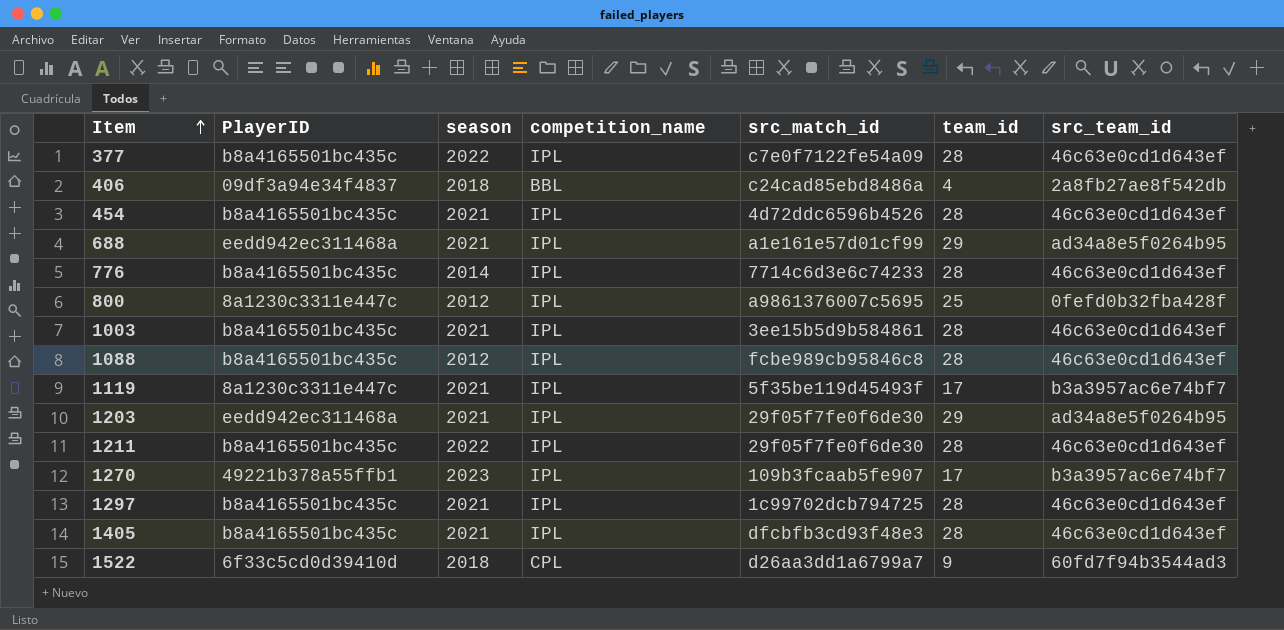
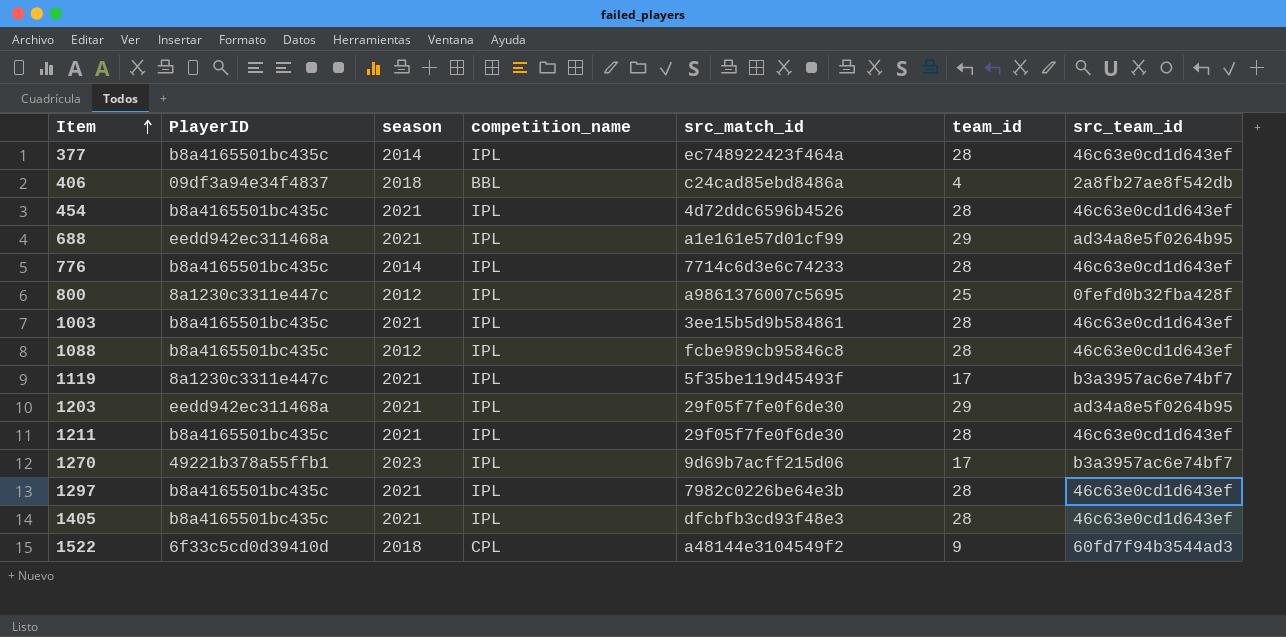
377 | season: 2022 -> 2014
377 | src_match_id: c7e0f7122fe54a09 -> ec748922423f464a
1211 | season: 2022 -> 2021
1270 | src_match_id: 109b3fcaab5fe907 -> 9d69b7acff215d06
1297 | src_match_id: 1c99702dcb794725 -> 7982c0226be64e3b
1522 | src_match_id: d26aa3dd1a6799a7 -> a48144e3104549f2

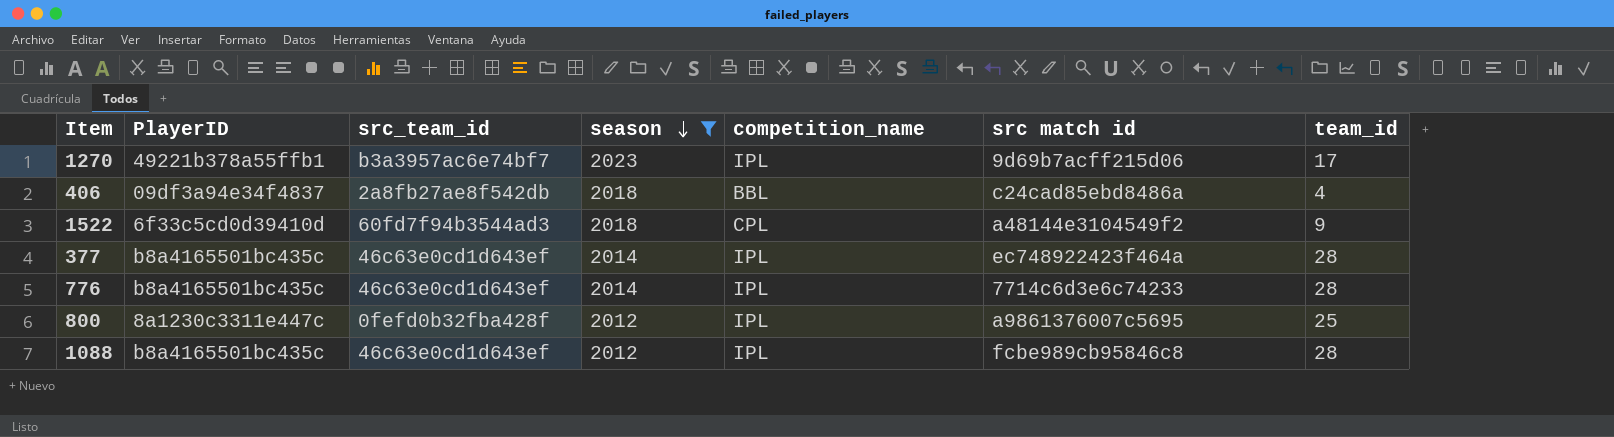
filter: none -> season != 2021
row order: Item ascending -> season descending
column src_team_id | position: 7 -> 3
column name: src_match_id -> src match id

